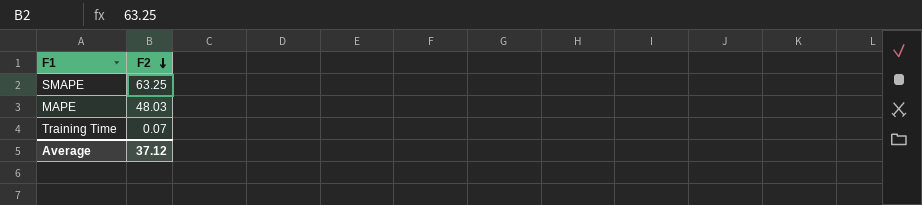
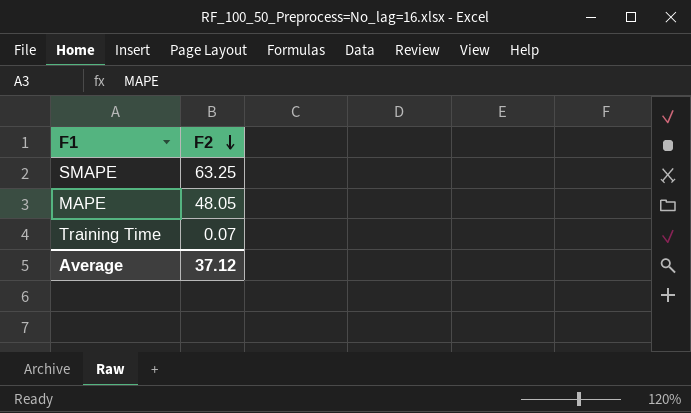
MAPE | F2: 48.03 -> 48.05

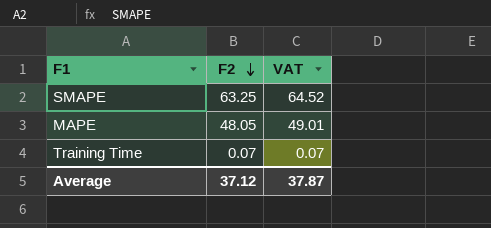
column VAT | formula: none -> [F2] * 1.02

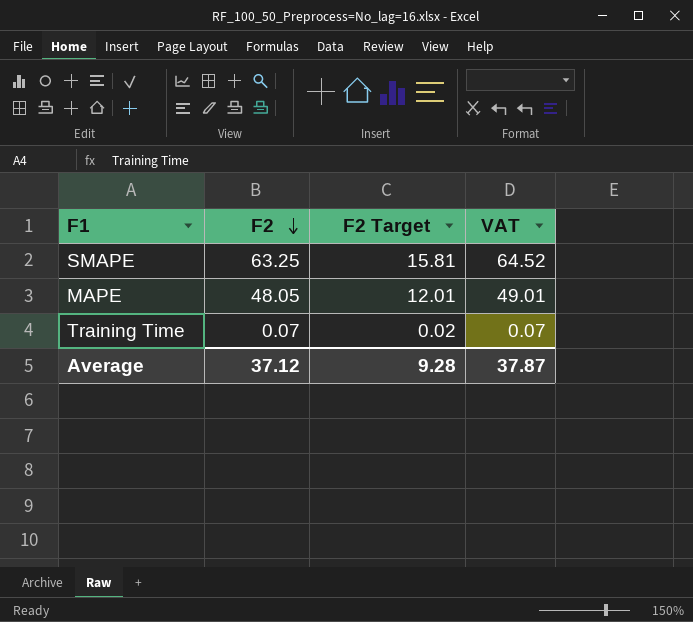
column F2 Target | formula: none -> [F2] * 0.25

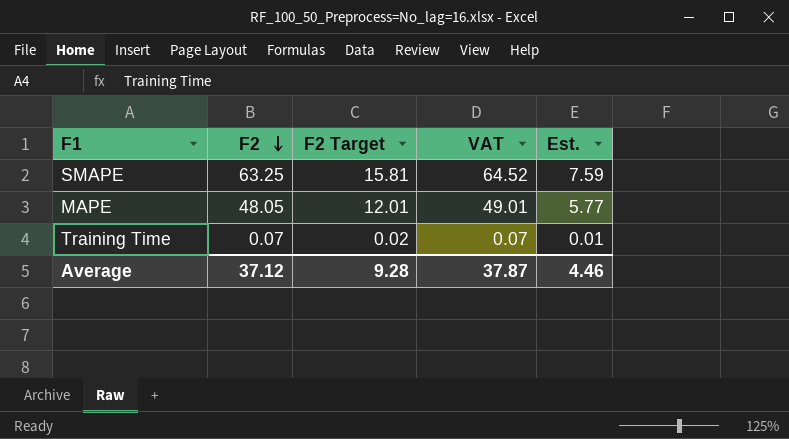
column Est. | formula: none -> [F2] * 0.12

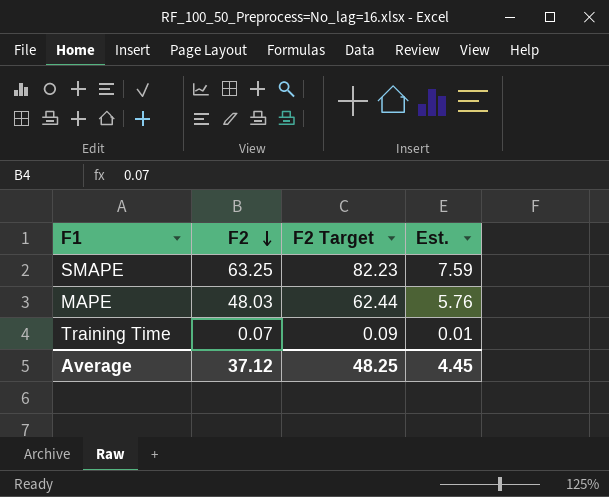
column VAT | formula: [F2] * 1.02 -> none
column F2 Target | formula: [F2] * 0.25 -> [F2] * 1.3
MAPE | F2: 48.05 -> 48.03
MAPE | Est.: 5.77 -> 5.76
Average | F2 Target: 9.28 -> 48.25
Average | Est.: 4.46 -> 4.45

